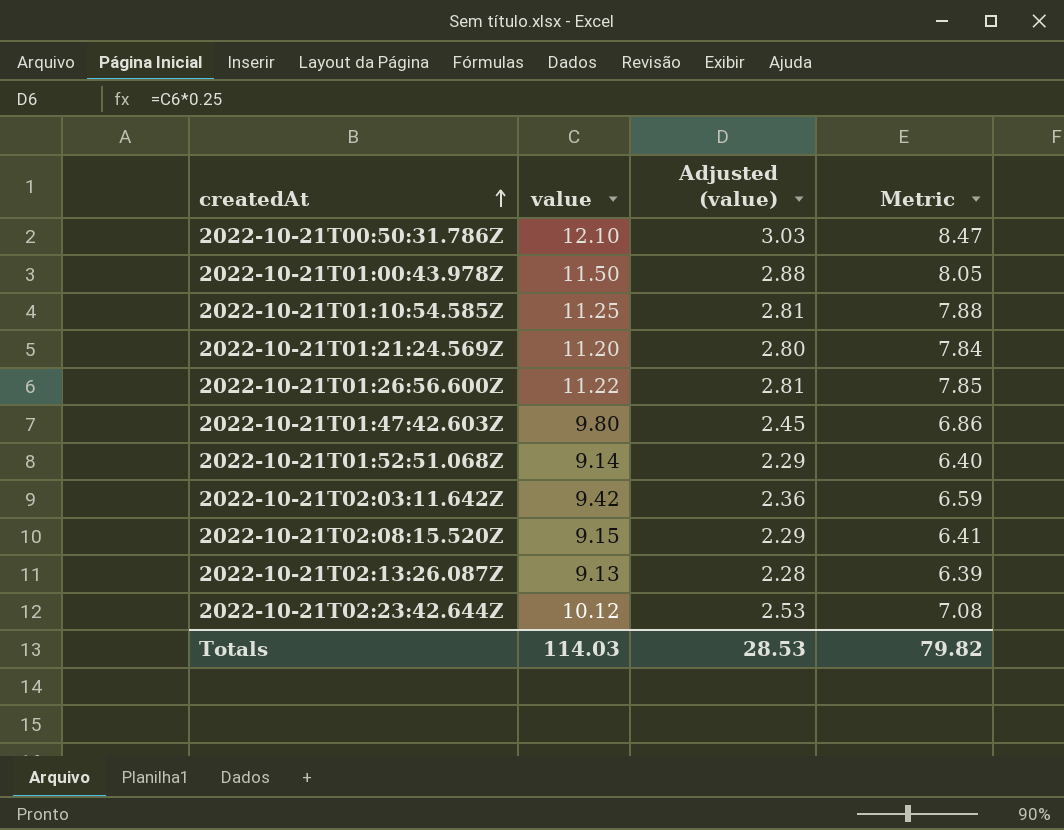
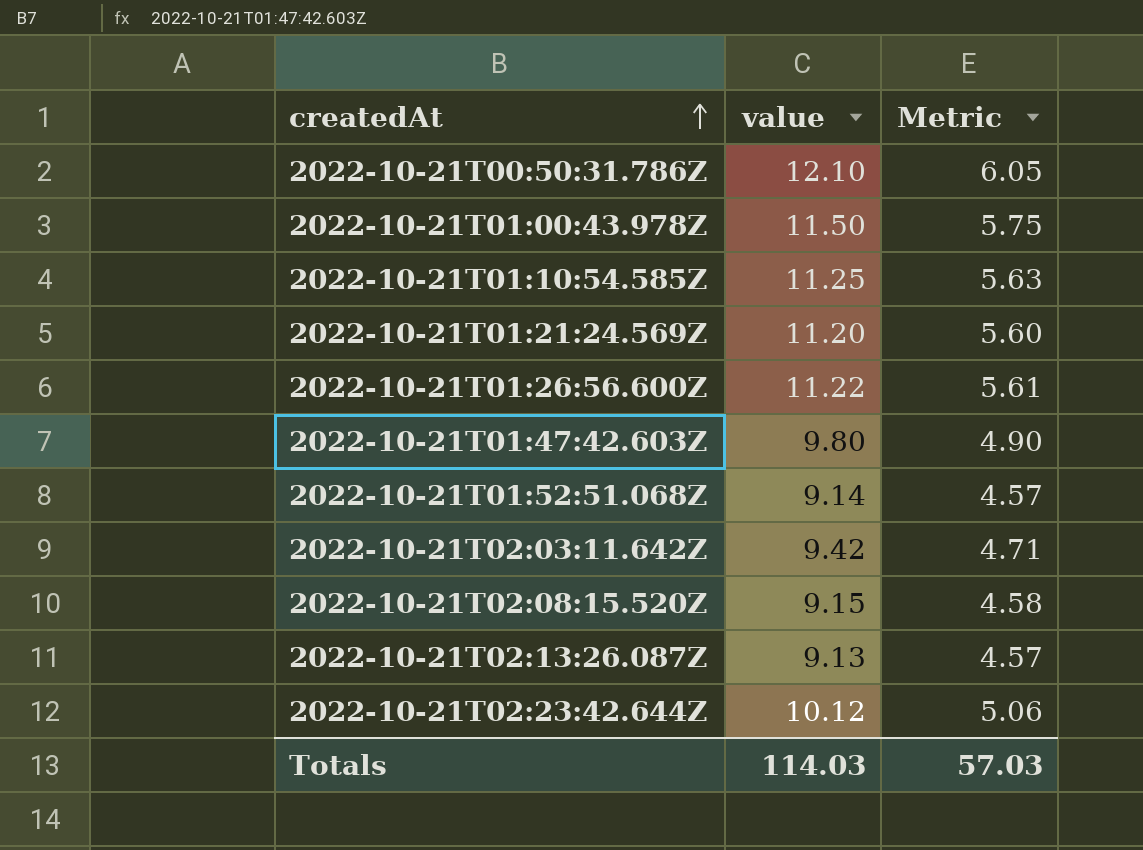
column Adjusted (value) | formula: [value] * 0.25 -> none
column Metric | formula: [value] * 0.7 -> [value] * 0.5
Totals | Metric: 79.82 -> 57.03

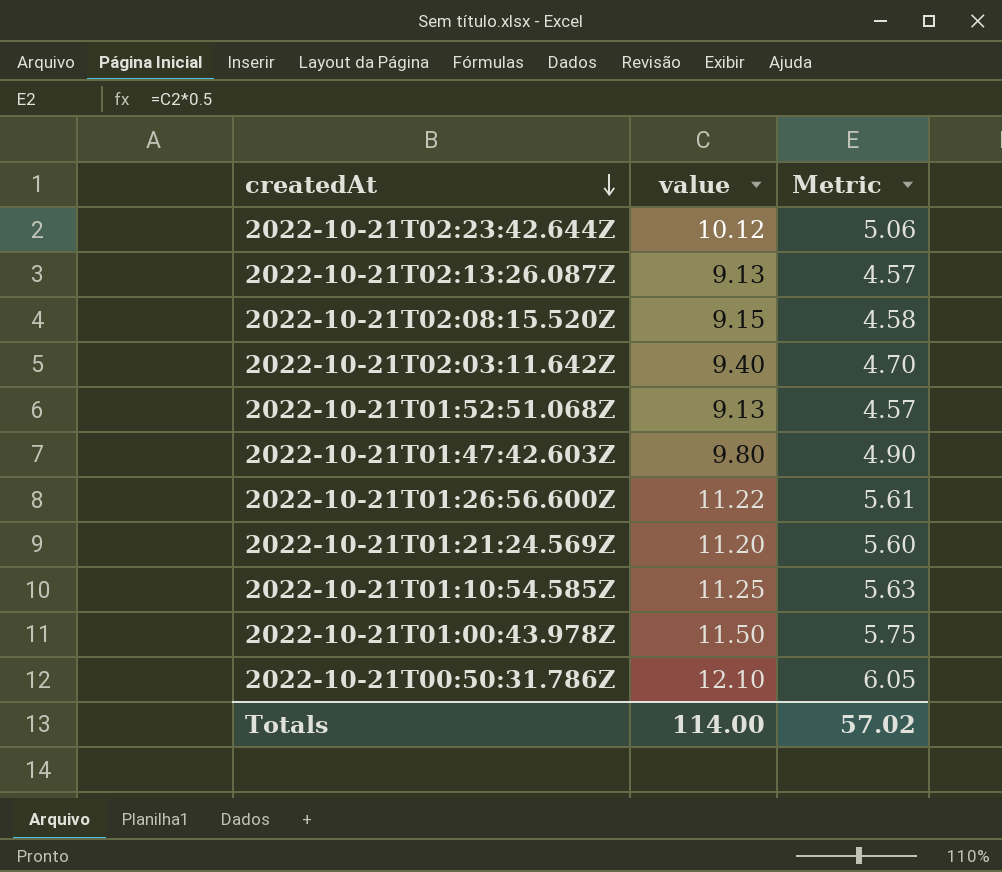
row order: createdAt ascending -> createdAt descending
2022-10-21T02:03:11.642Z | value: 9.42 -> 9.40
2022-10-21T02:03:11.642Z | Metric: 4.71 -> 4.70
2022-10-21T01:52:51.068Z | value: 9.14 -> 9.13
Totals | value: 114.03 -> 114.00
Totals | Metric: 57.03 -> 57.02

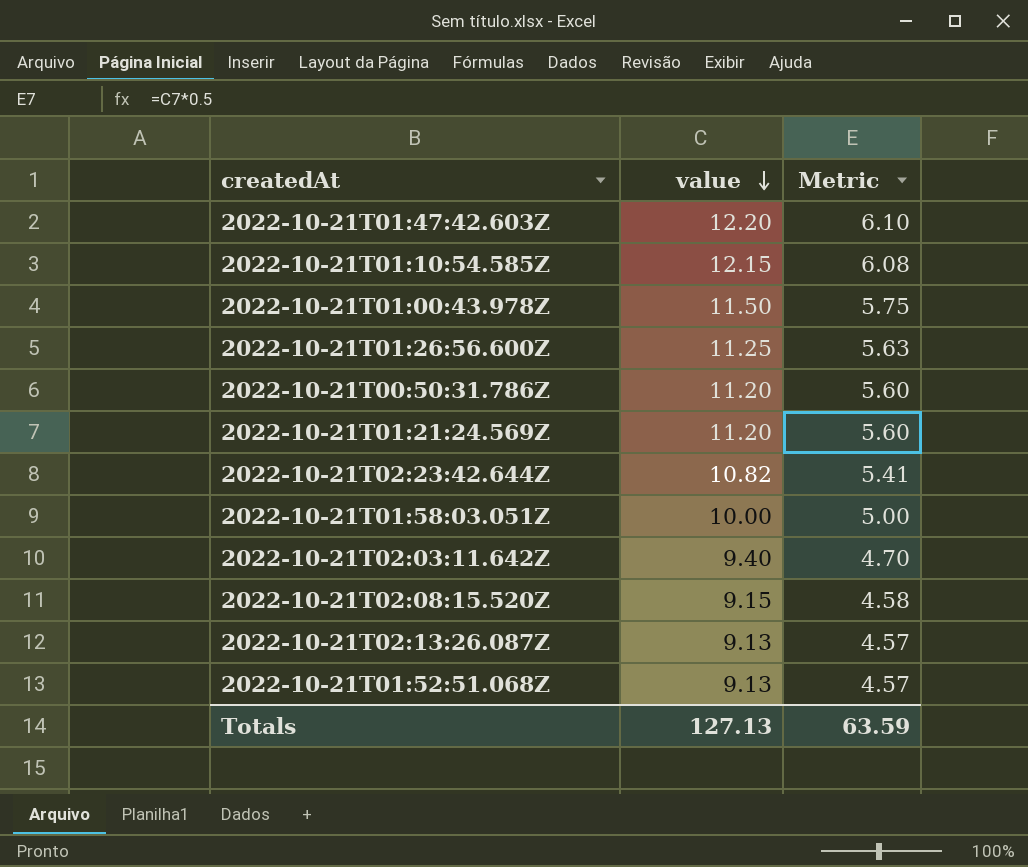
row order: createdAt descending -> value descending
2022-10-21T01:47:42.603Z | value: 9.80 -> 12.20
2022-10-21T01:47:42.603Z | Metric: 4.90 -> 6.10
2022-10-21T01:10:54.585Z | value: 11.25 -> 12.15
2022-10-21T01:10:54.585Z | Metric: 5.63 -> 6.08
2022-10-21T01:26:56.600Z | value: 11.22 -> 11.25
2022-10-21T01:26:56.600Z | Metric: 5.61 -> 5.63
2022-10-21T00:50:31.786Z | value: 12.10 -> 11.20
2022-10-21T00:50:31.786Z | Metric: 6.05 -> 5.60
2022-10-21T02:23:42.644Z | value: 10.12 -> 10.82
2022-10-21T02:23:42.644Z | Metric: 5.06 -> 5.41
row 2022-10-21T01:58:03.051Z: none -> 10.00 | 5.00
Totals | value: 114.00 -> 127.13
Totals | Metric: 57.02 -> 63.59

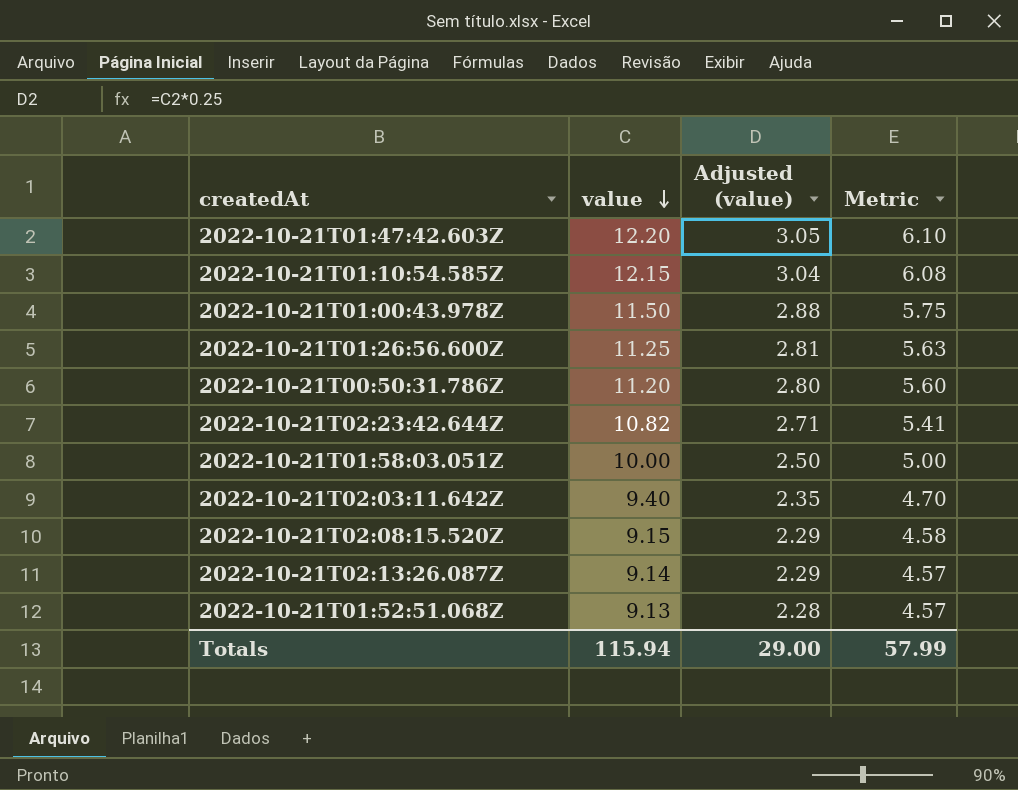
column Adjusted (value) | formula: none -> [value] * 0.25
row 2022-10-21T01:21:24.569Z: 11.20 | 5.60 -> none
2022-10-21T02:13:26.087Z | value: 9.13 -> 9.14
Totals | value: 127.13 -> 115.94
Totals | Metric: 63.59 -> 57.99

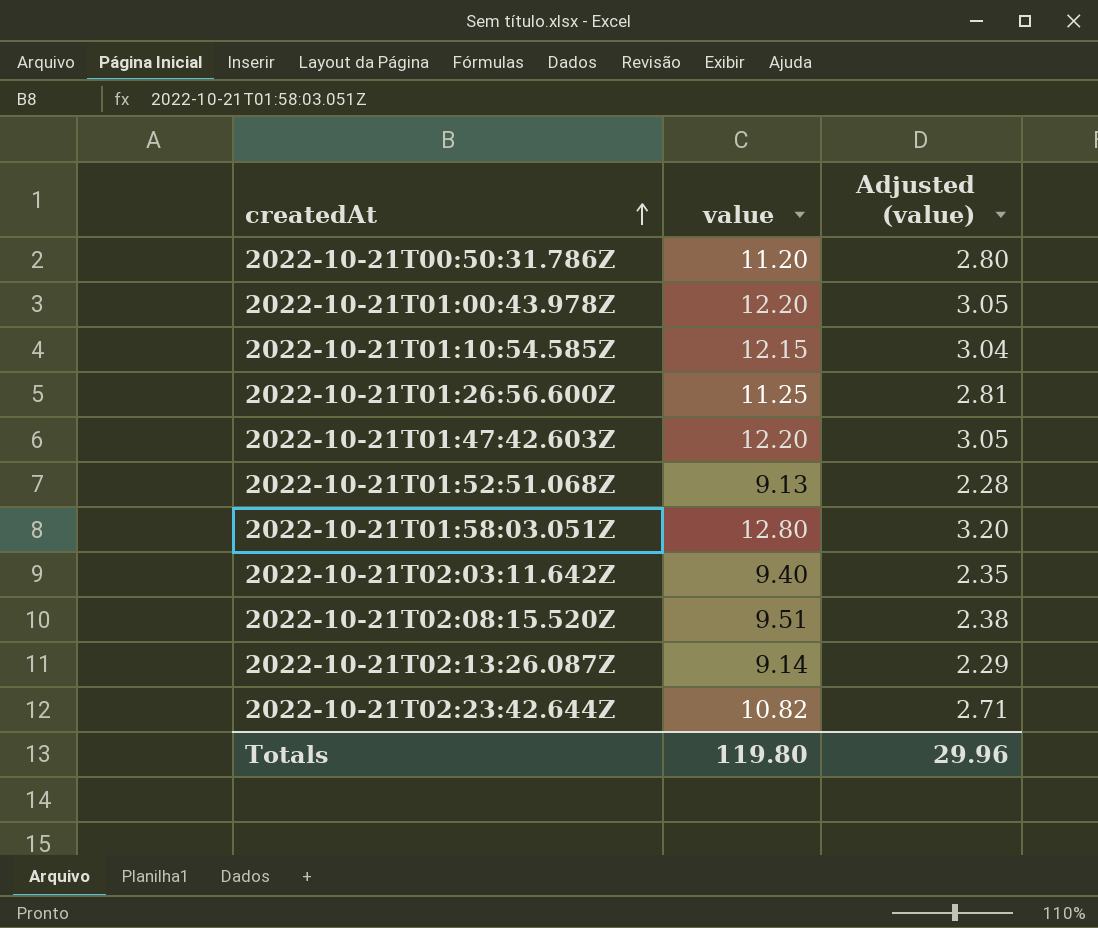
row order: value descending -> createdAt ascending
column Metric | formula: [value] * 0.5 -> none
2022-10-21T01:00:43.978Z | value: 11.50 -> 12.20
2022-10-21T01:00:43.978Z | Adjusted (value): 2.88 -> 3.05
2022-10-21T01:58:03.051Z | value: 10.00 -> 12.80
2022-10-21T01:58:03.051Z | Adjusted (value): 2.50 -> 3.20
2022-10-21T02:08:15.520Z | value: 9.15 -> 9.51
2022-10-21T02:08:15.520Z | Adjusted (value): 2.29 -> 2.38
Totals | value: 115.94 -> 119.80
Totals | Adjusted (value): 29.00 -> 29.96

